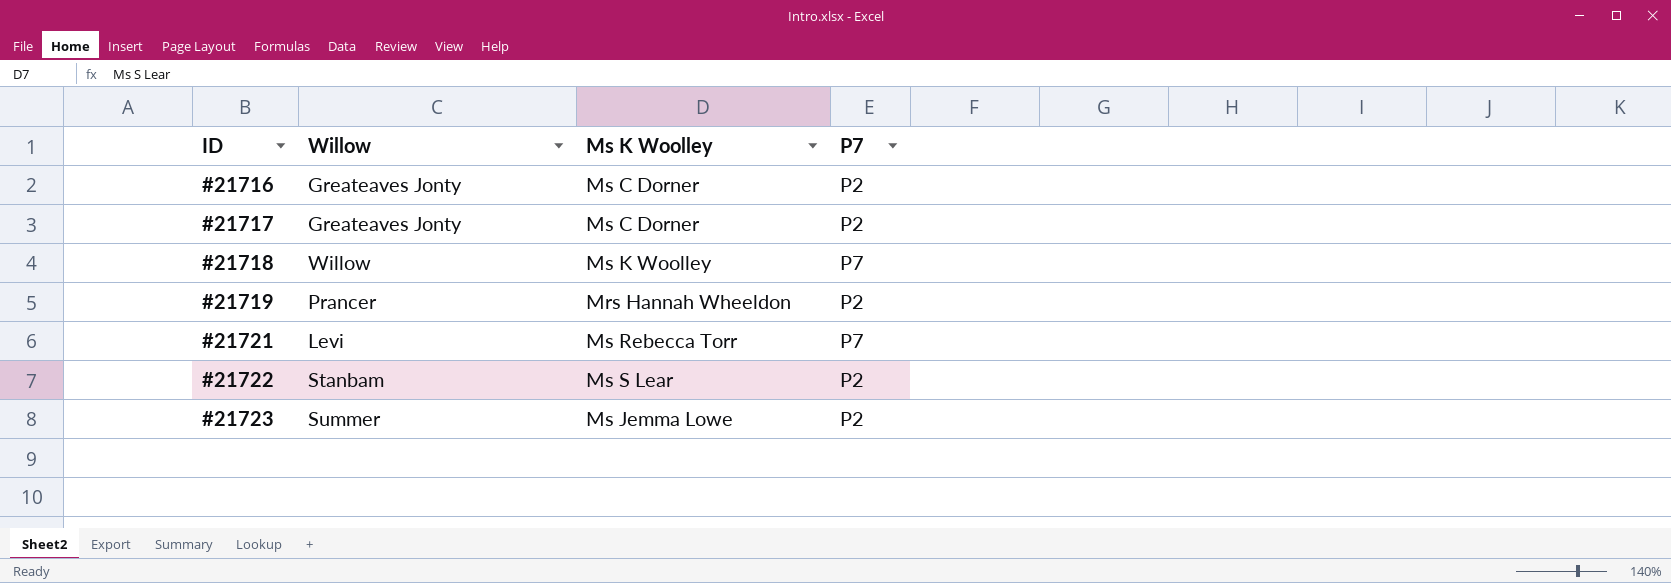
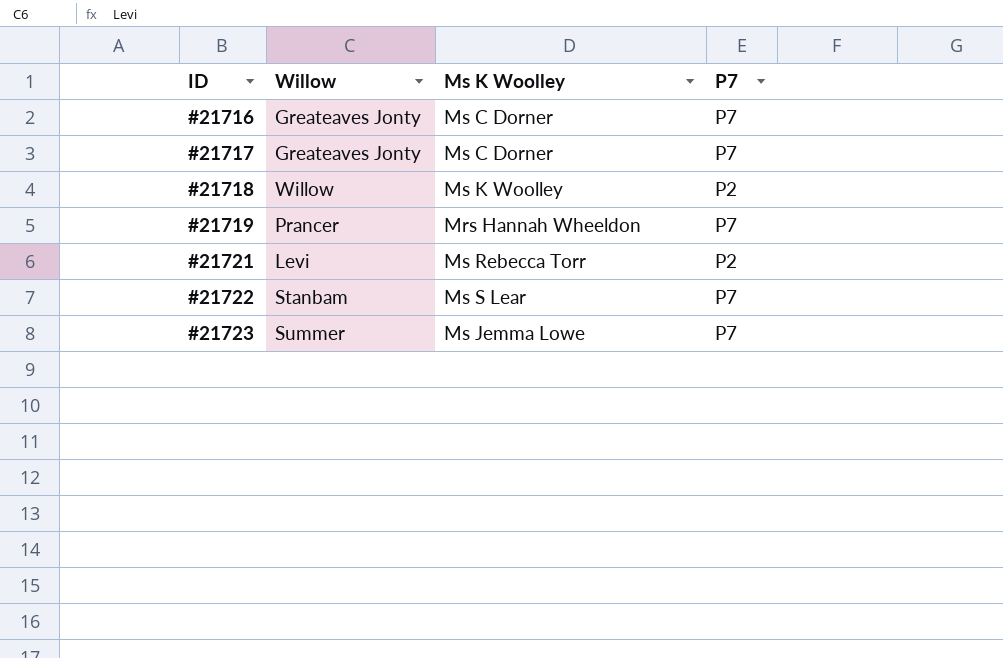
#21716 | P7: P2 -> P7
#21717 | P7: P2 -> P7
#21718 | P7: P7 -> P2
#21719 | P7: P2 -> P7
#21721 | P7: P7 -> P2
#21722 | P7: P2 -> P7
#21723 | P7: P2 -> P7

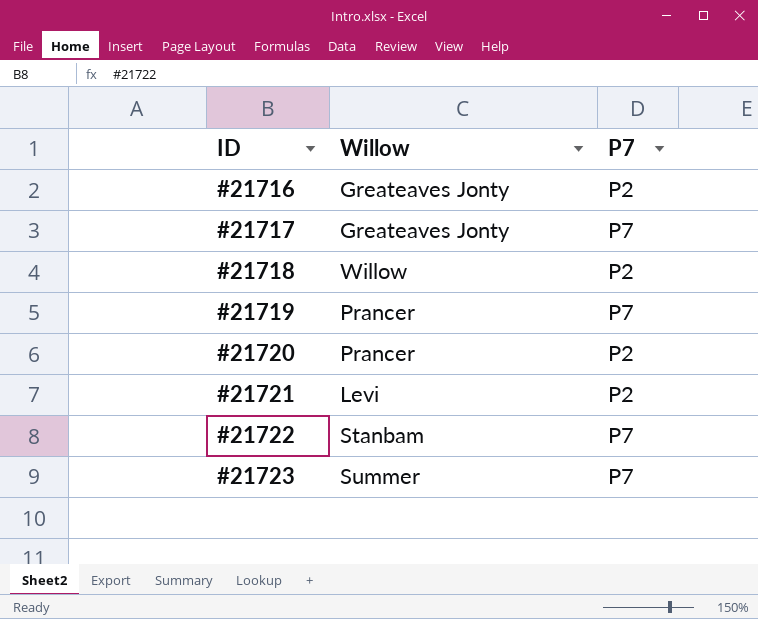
column Ms K Woolley | position: 3 -> none
#21716 | P7: P7 -> P2
row #21720: none -> Prancer | P2

